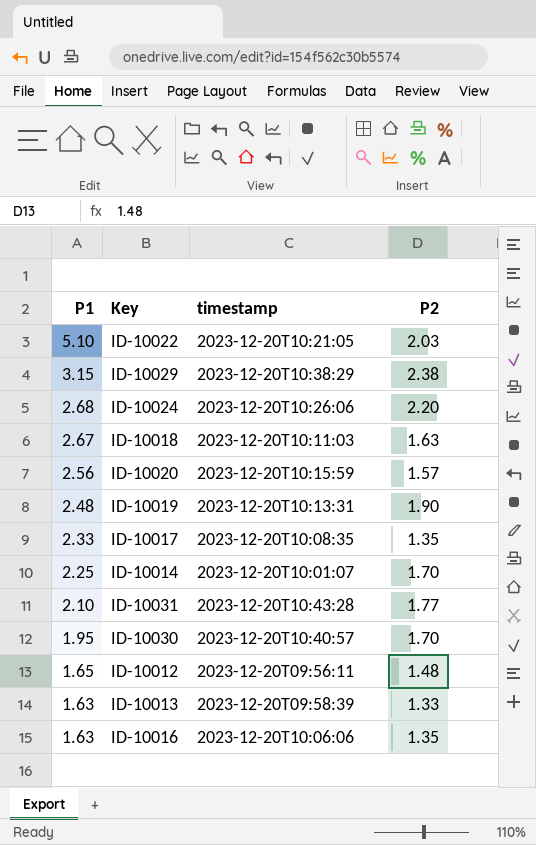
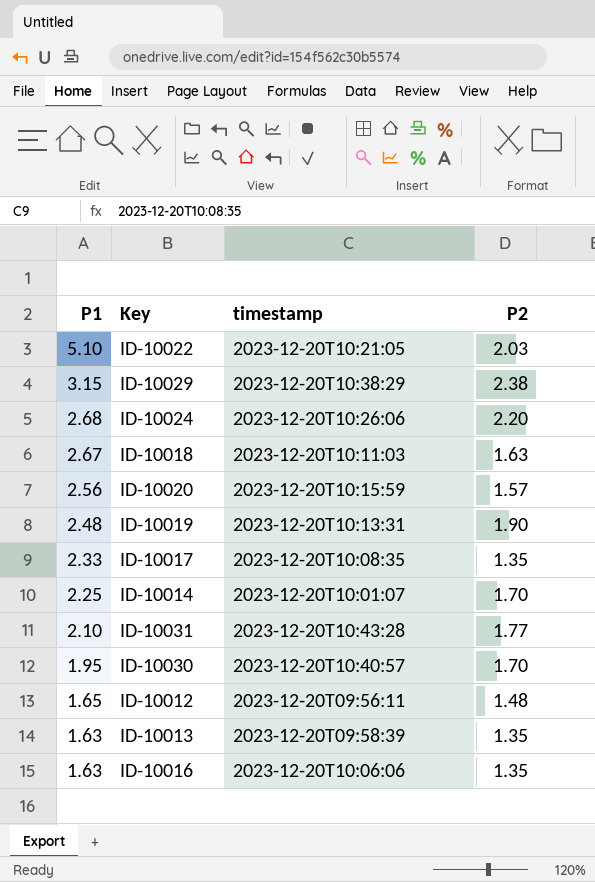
ID-10013 | P2: 1.33 -> 1.35

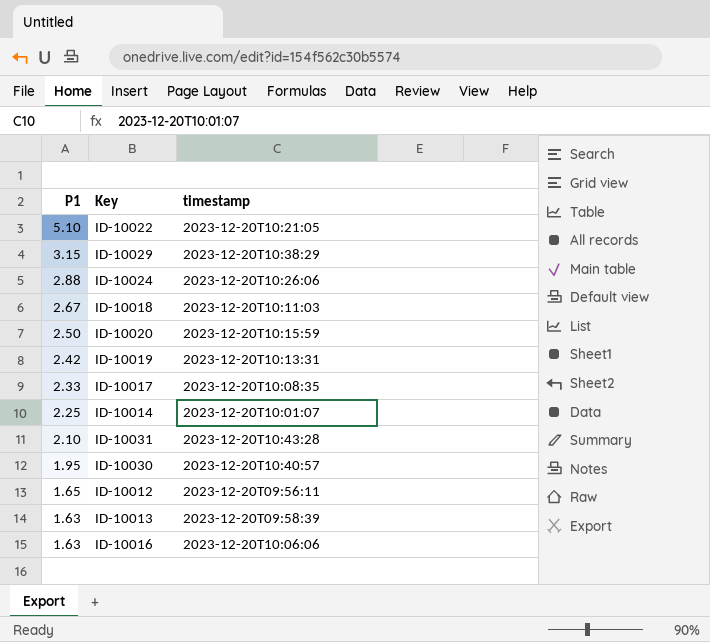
column P2 | position: 4 -> none
ID-10024 | P1: 2.68 -> 2.88
ID-10020 | P1: 2.56 -> 2.50
ID-10019 | P1: 2.48 -> 2.42

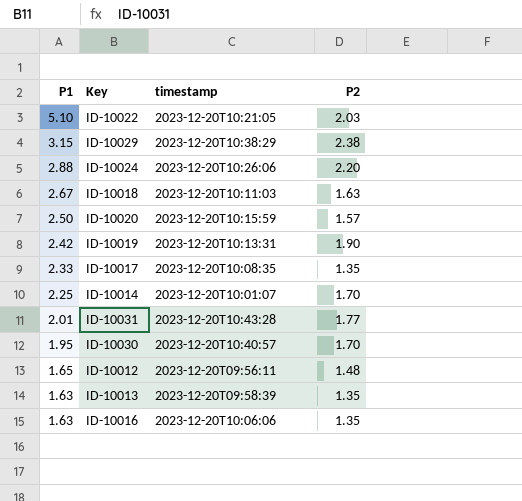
column P2 | position: none -> 4
ID-10031 | P1: 2.10 -> 2.01

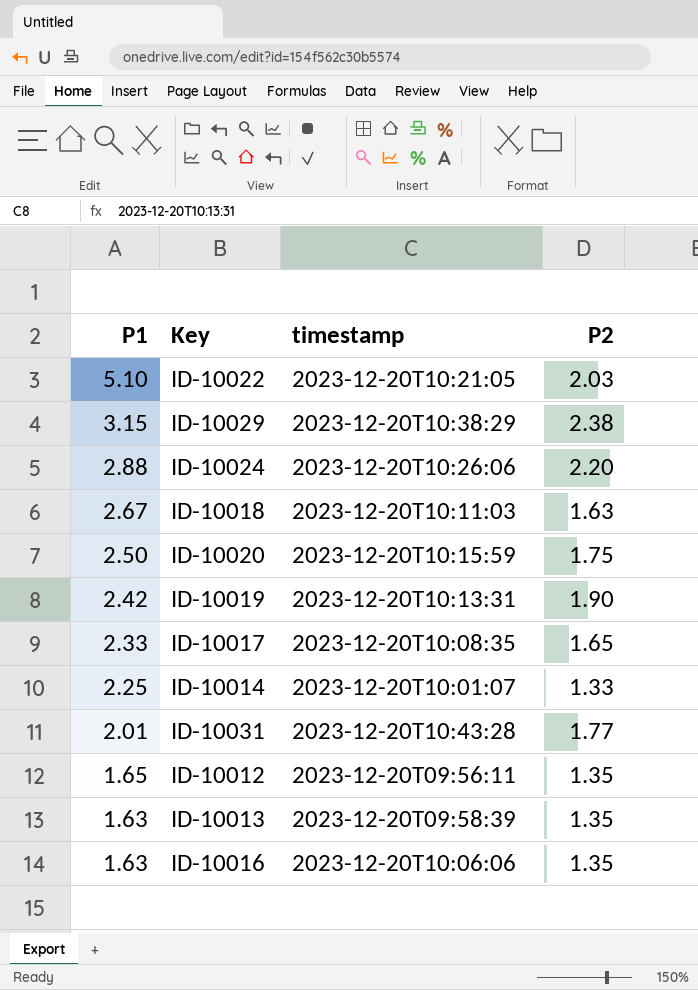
row ID-10030: 1.95 | 2023-12-20T10:40:57 | 1.70 -> none
ID-10020 | P2: 1.57 -> 1.75
ID-10017 | P2: 1.35 -> 1.65
ID-10014 | P2: 1.70 -> 1.33
ID-10012 | P2: 1.48 -> 1.35

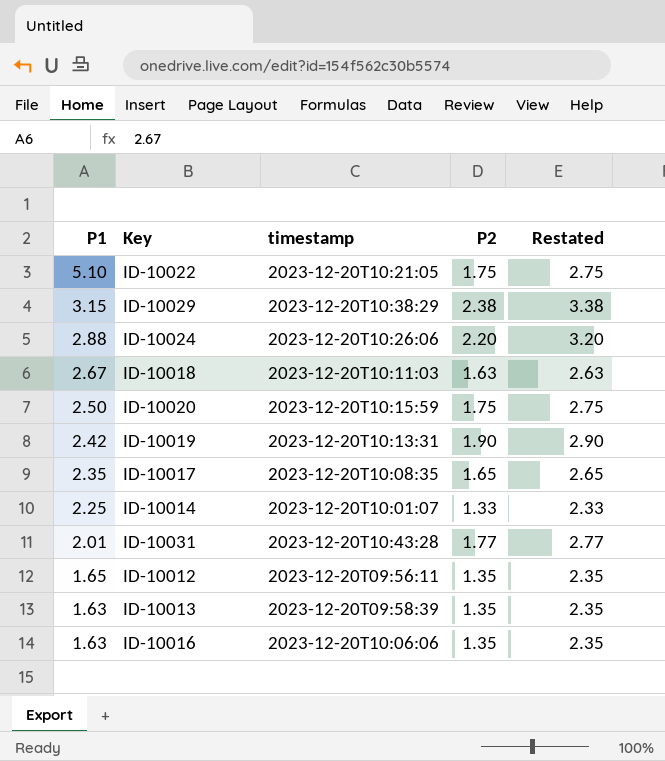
column Restated | formula: none -> [P2] + 1
ID-10022 | P2: 2.03 -> 1.75
ID-10017 | P1: 2.33 -> 2.35

